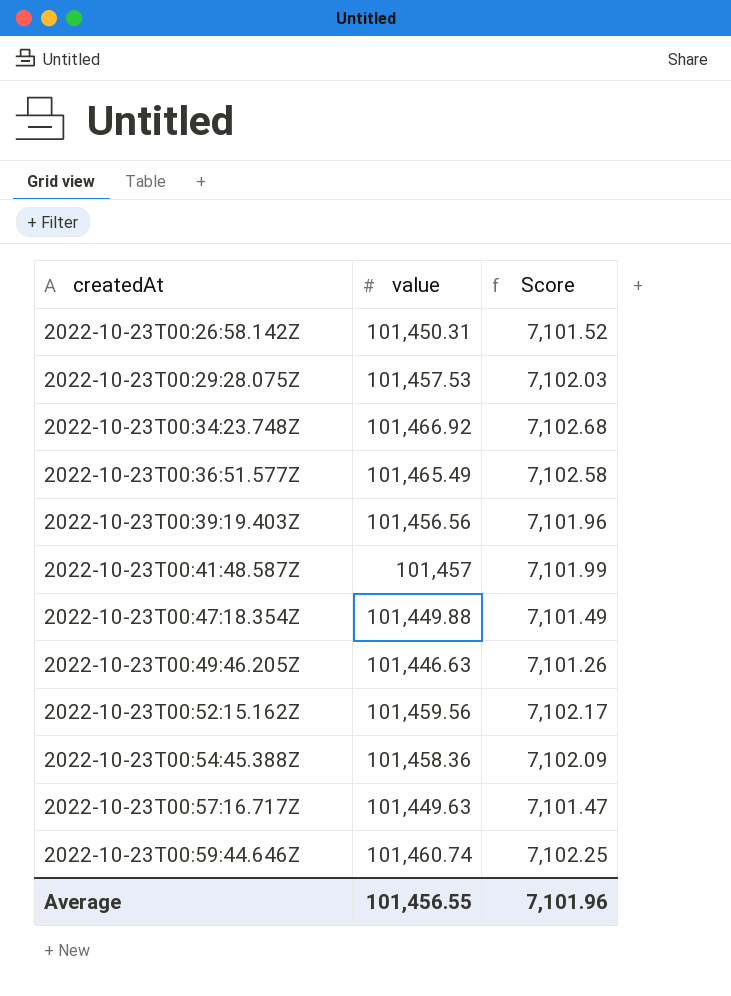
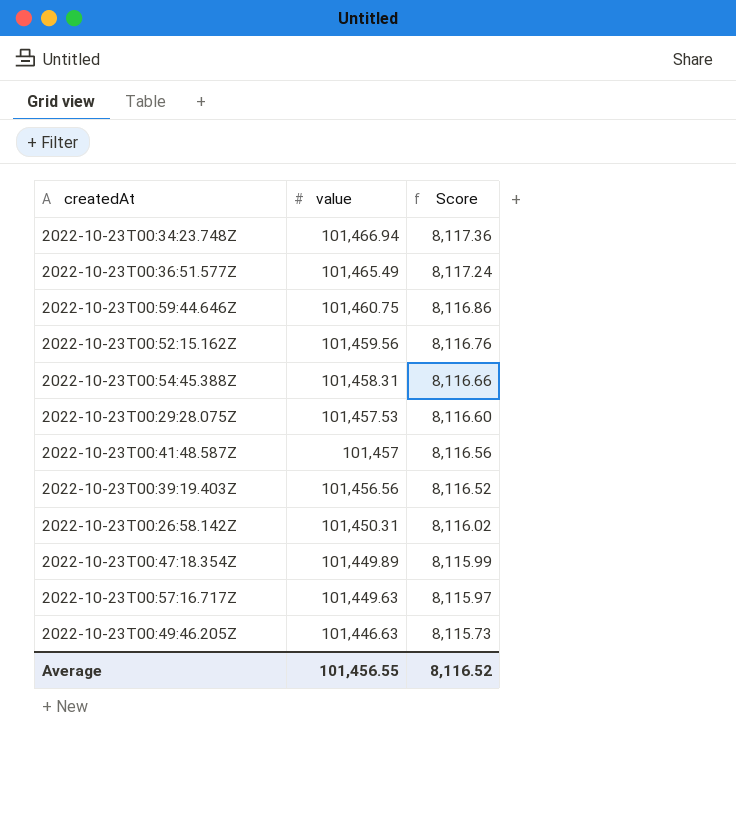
row order: createdAt ascending -> value descending
column Score | formula: [value] * 0.07 -> [value] * 0.08
2022-10-23T00:34:23.748Z | value: 101,466.92 -> 101,466.94
2022-10-23T00:59:44.646Z | value: 101,460.74 -> 101,460.75
2022-10-23T00:54:45.388Z | value: 101,458.36 -> 101,458.31
2022-10-23T00:47:18.354Z | value: 101,449.88 -> 101,449.89
Average | Score: 7,101.96 -> 8,116.52

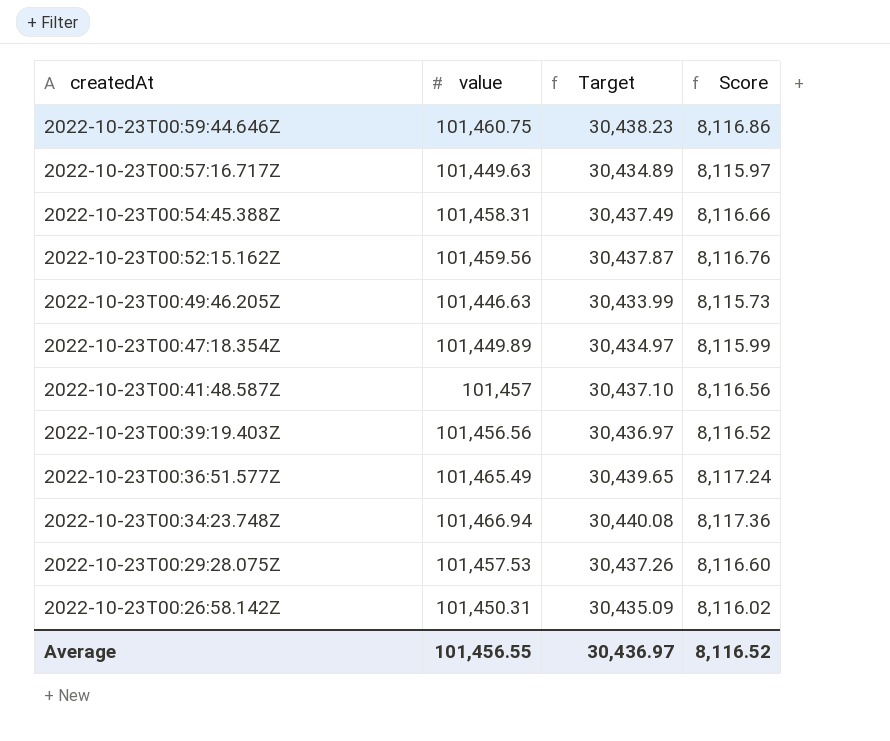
row order: value descending -> createdAt descending
column Target | formula: none -> [value] * 0.3

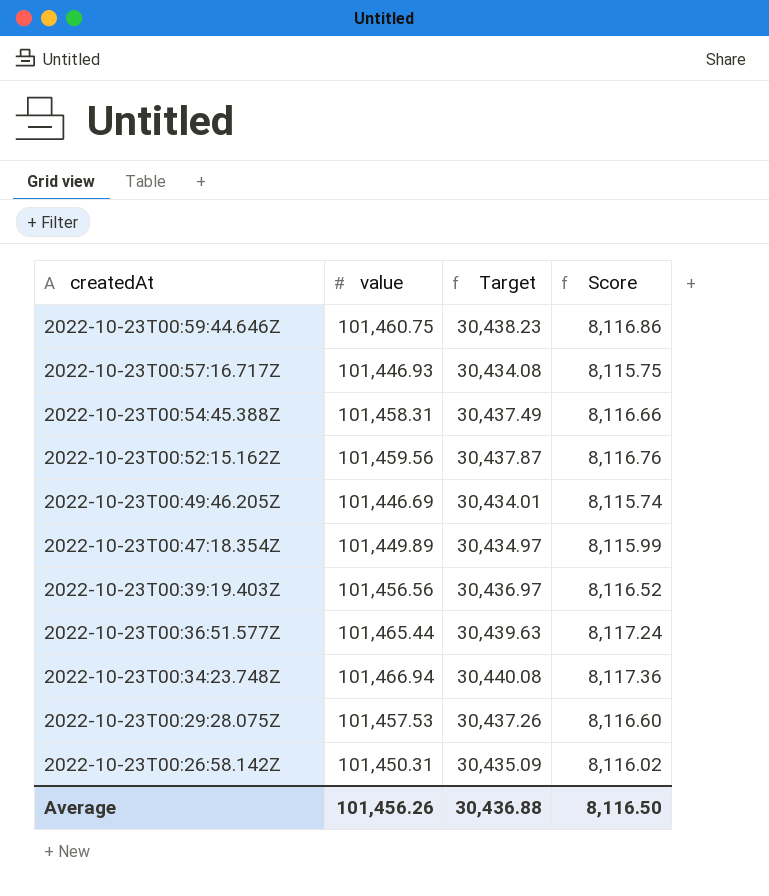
row 2022-10-23T00:41:48.587Z: 101,457 | 30,437.10 | 8,116.56 -> none
2022-10-23T00:57:16.717Z | value: 101,449.63 -> 101,446.93
2022-10-23T00:57:16.717Z | Target: 30,434.89 -> 30,434.08
2022-10-23T00:57:16.717Z | Score: 8,115.97 -> 8,115.75
2022-10-23T00:49:46.205Z | value: 101,446.63 -> 101,446.69
2022-10-23T00:49:46.205Z | Target: 30,433.99 -> 30,434.01
2022-10-23T00:49:46.205Z | Score: 8,115.73 -> 8,115.74
2022-10-23T00:36:51.577Z | value: 101,465.49 -> 101,465.44
2022-10-23T00:36:51.577Z | Target: 30,439.65 -> 30,439.63
Average | value: 101,456.55 -> 101,456.26
Average | Target: 30,436.97 -> 30,436.88
Average | Score: 8,116.52 -> 8,116.50

